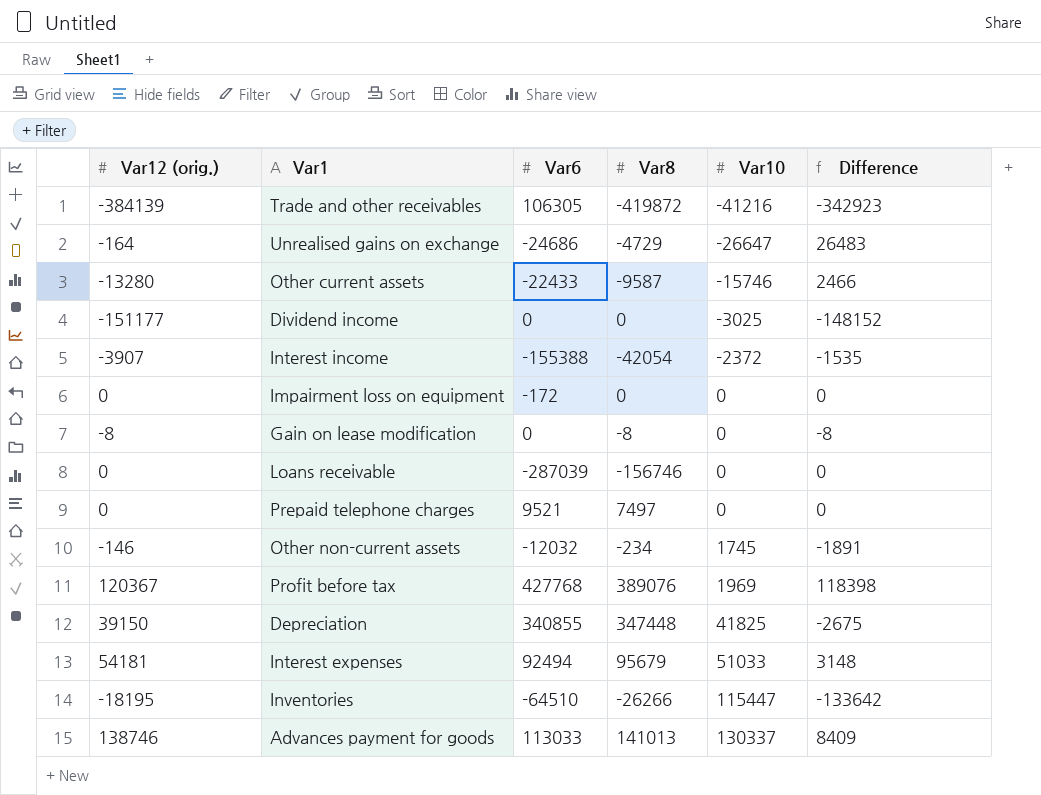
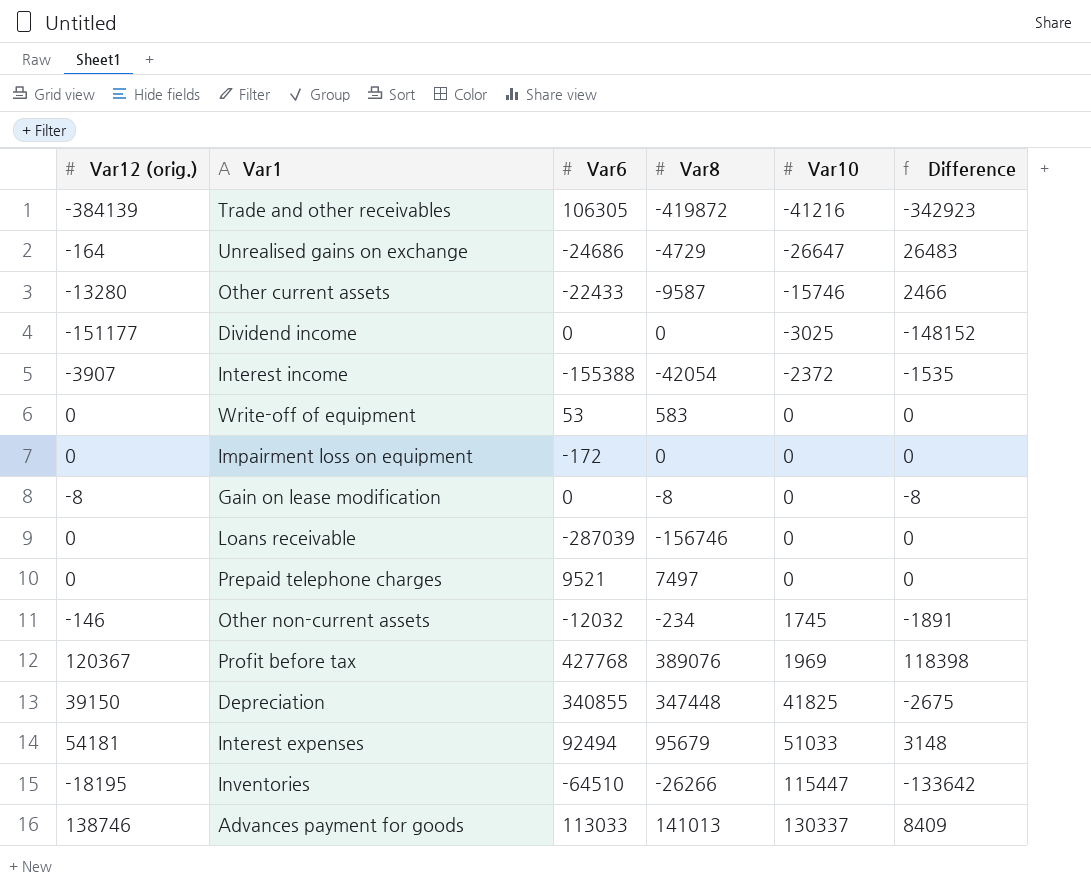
row Write-off of equipment: none -> 0 | 53 | 583 | 0 | 0

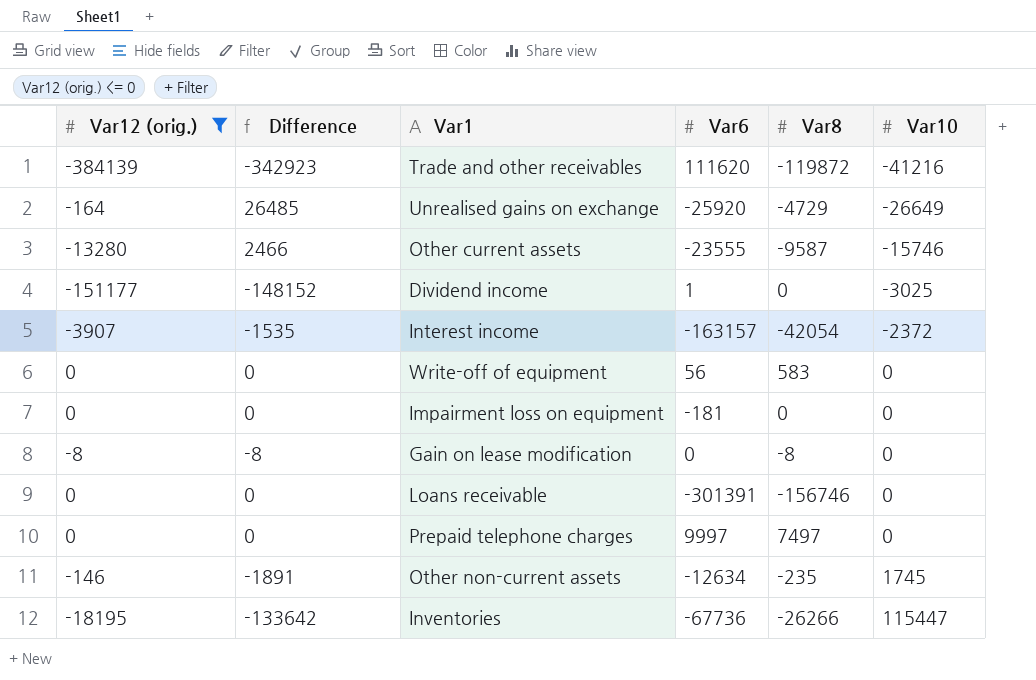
filter: none -> Var12 (orig.) <= 0
column Difference | position: 6 -> 2
Trade and other receivables | Var6: 106305 -> 111620
Trade and other receivables | Var8: -419872 -> -119872
Unrealised gains on exchange | Difference: 26483 -> 26485
Unrealised gains on exchange | Var6: -24686 -> -25920
Unrealised gains on exchange | Var10: -26647 -> -26649
Other current assets | Var6: -22433 -> -23555
Dividend income | Var6: 0 -> 1
Interest income | Var6: -155388 -> -163157
Write-off of equipment | Var6: 53 -> 56
Impairment loss on equipment | Var6: -172 -> -181
Loans receivable | Var6: -287039 -> -301391
Prepaid telephone charges | Var6: 9521 -> 9997
Other non-current assets | Var6: -12032 -> -12634
Other non-current assets | Var8: -234 -> -235
Inventories | Var6: -64510 -> -67736

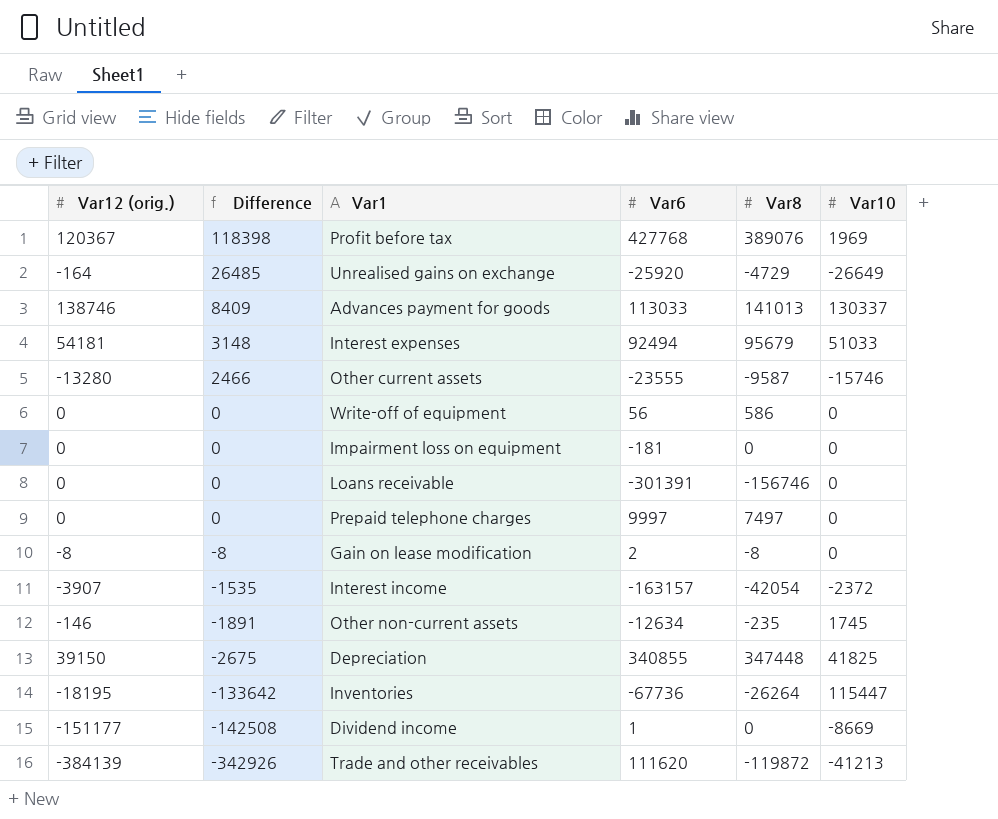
filter: Var12 (orig.) <= 0 -> none
row order: Var10 ascending -> Difference descending
Write-off of equipment | Var8: 583 -> 586
Gain on lease modification | Var6: 0 -> 2
Inventories | Var8: -26266 -> -26264
Dividend income | Difference: -148152 -> -142508
Dividend income | Var10: -3025 -> -8669
Trade and other receivables | Difference: -342923 -> -342926
Trade and other receivables | Var10: -41216 -> -41213

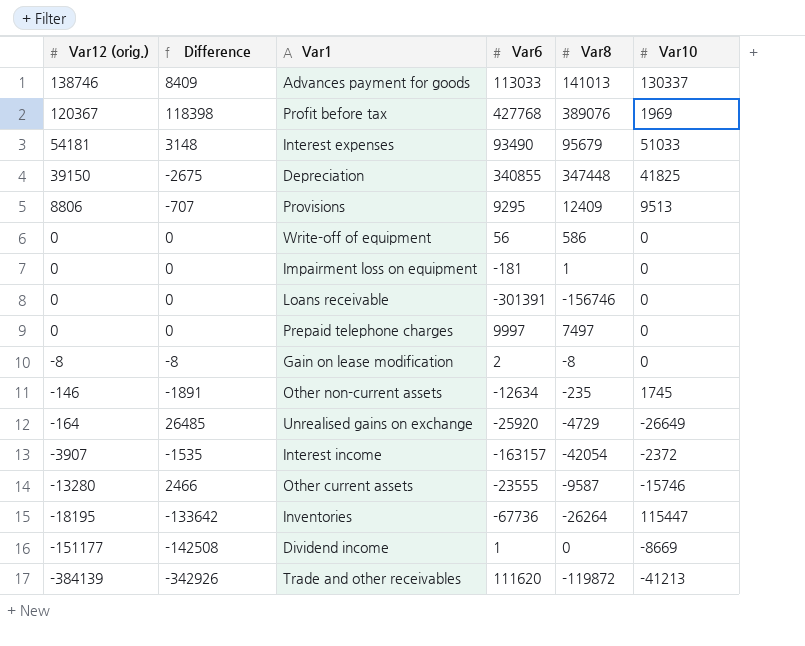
row order: Difference descending -> Var12 (orig.) descending
Interest expenses | Var6: 92494 -> 93490
row Provisions: none -> 8806 | -707 | 9295 | 12409 | 9513
Impairment loss on equipment | Var8: 0 -> 1

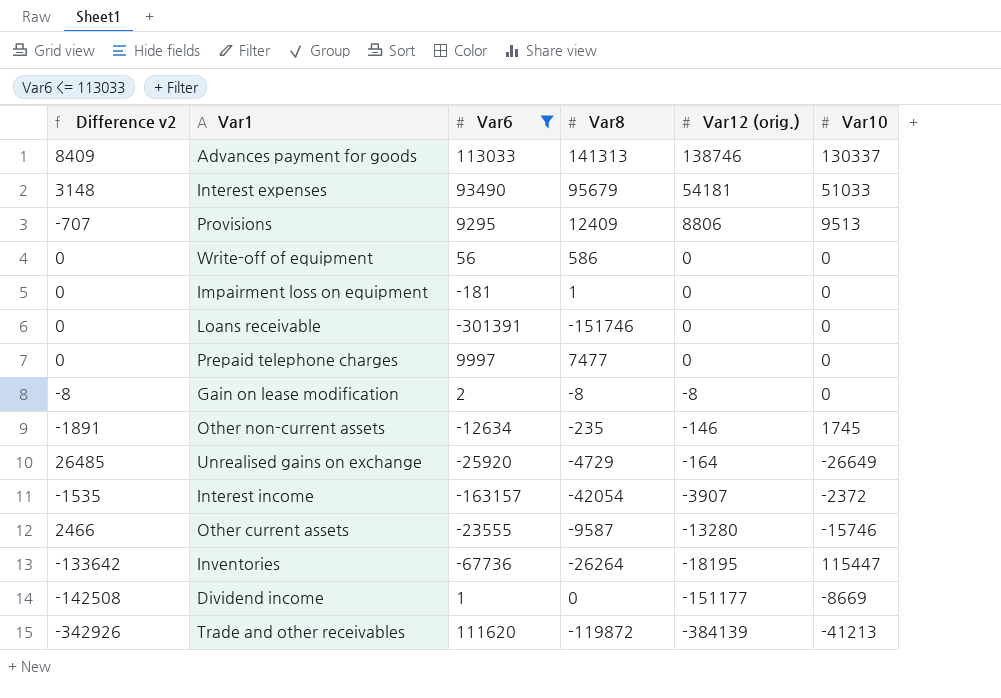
filter: none -> Var6 <= 113033
column name: Difference -> Difference v2
column Var12 (orig.) | position: 1 -> 5
Advances payment for goods | Var8: 141013 -> 141313
Loans receivable | Var8: -156746 -> -151746
Prepaid telephone charges | Var8: 7497 -> 7477

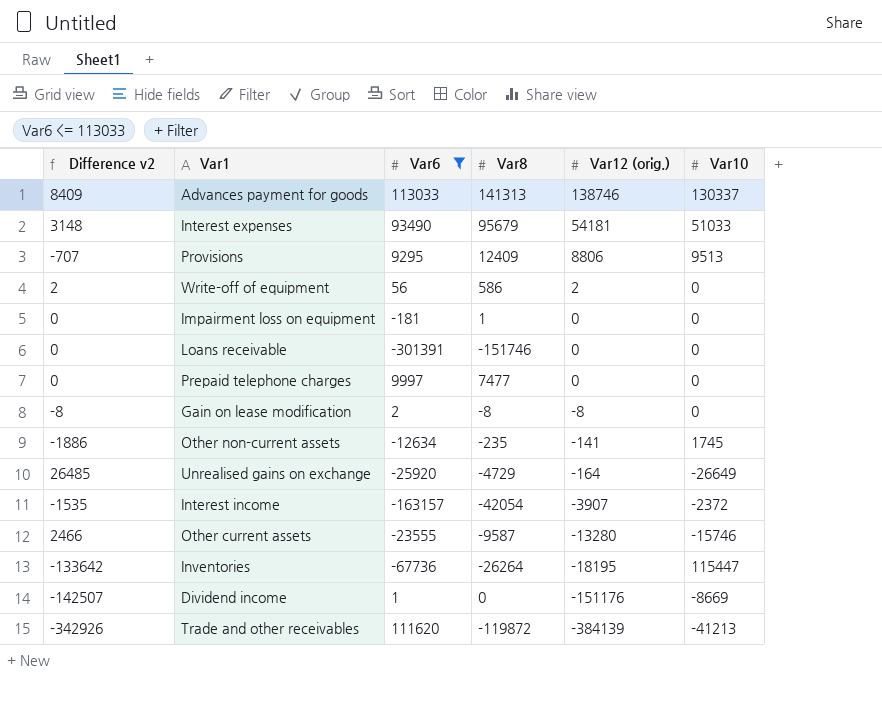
Write-off of equipment | Difference v2: 0 -> 2
Write-off of equipment | Var12 (orig.): 0 -> 2
Other non-current assets | Difference v2: -1891 -> -1886
Other non-current assets | Var12 (orig.): -146 -> -141
Dividend income | Difference v2: -142508 -> -142507
Dividend income | Var12 (orig.): -151177 -> -151176

